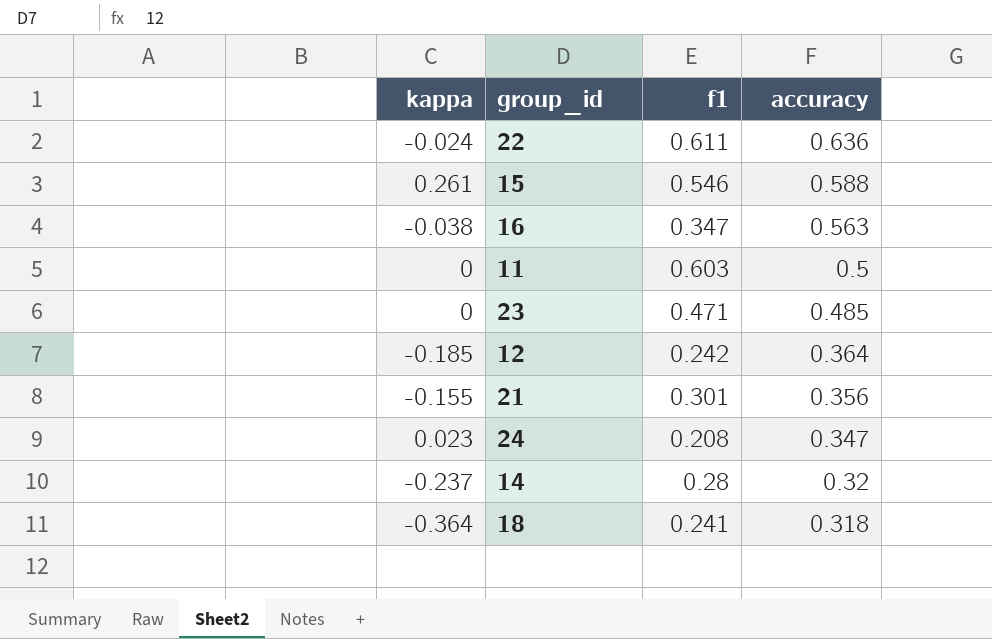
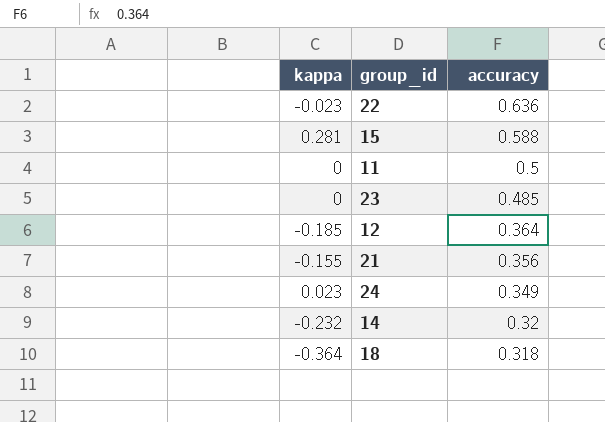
column f1 | position: 3 -> none
row 16: -0.038 | 0.347 | 0.563 -> none
22 | kappa: -0.024 -> -0.023
15 | kappa: 0.261 -> 0.281
24 | accuracy: 0.347 -> 0.349
14 | kappa: -0.237 -> -0.232

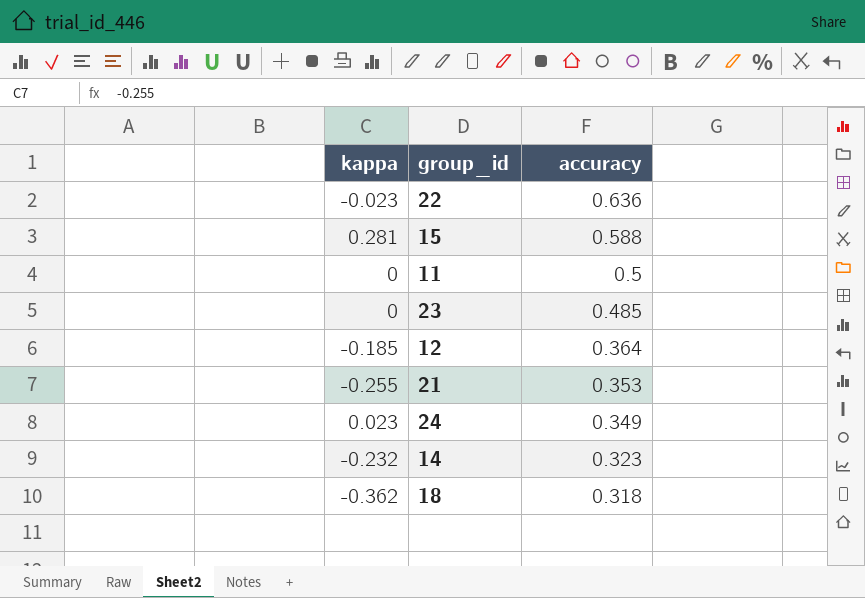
21 | kappa: -0.155 -> -0.255
21 | accuracy: 0.356 -> 0.353
14 | accuracy: 0.32 -> 0.323
18 | kappa: -0.364 -> -0.362

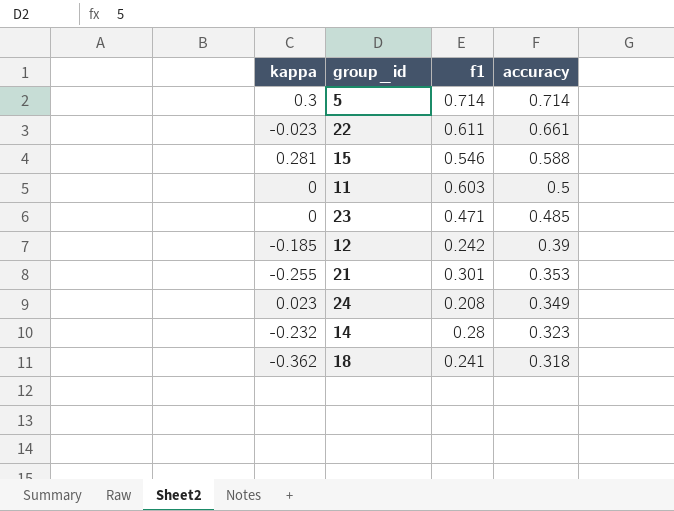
column f1 | position: none -> 3
row 5: none -> 0.3 | 0.714 | 0.714
22 | accuracy: 0.636 -> 0.661
12 | accuracy: 0.364 -> 0.39

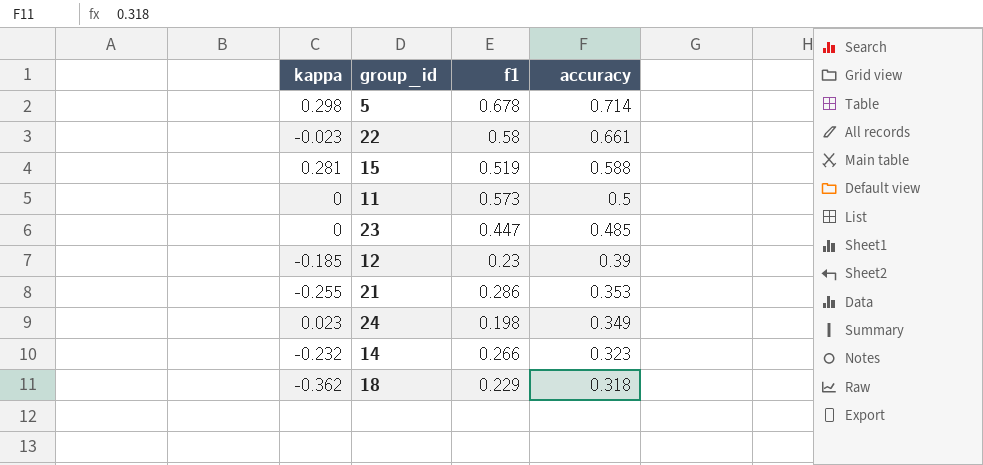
5 | kappa: 0.3 -> 0.298
5 | f1: 0.714 -> 0.678
22 | f1: 0.611 -> 0.58
15 | f1: 0.546 -> 0.519
11 | f1: 0.603 -> 0.573
23 | f1: 0.471 -> 0.447
12 | f1: 0.242 -> 0.23
21 | f1: 0.301 -> 0.286
24 | f1: 0.208 -> 0.198
14 | f1: 0.28 -> 0.266
18 | f1: 0.241 -> 0.229

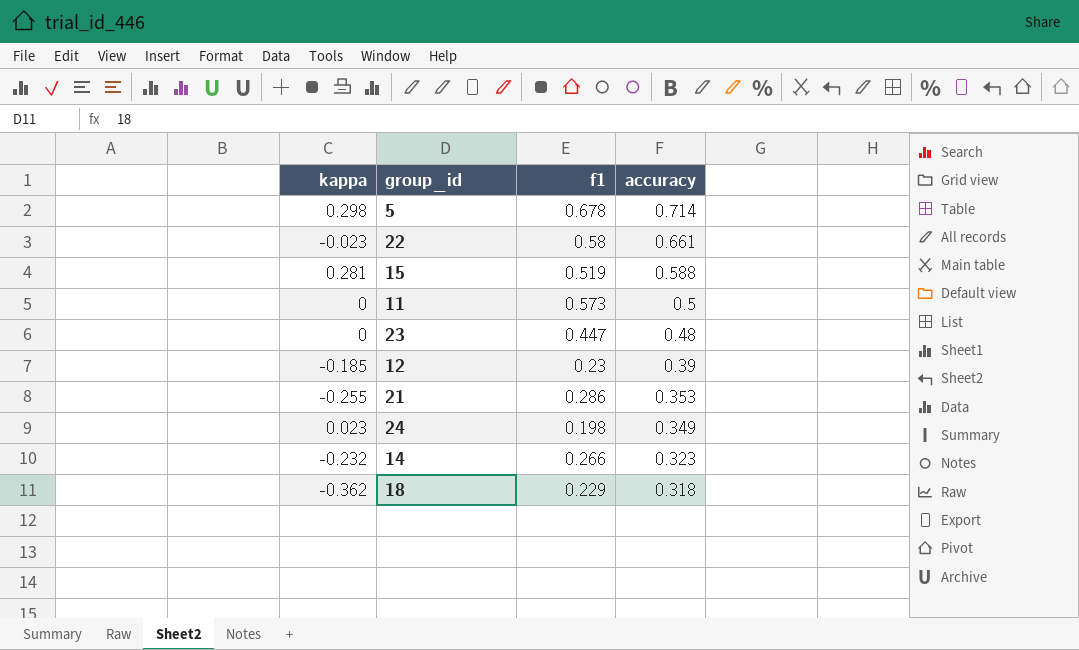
23 | accuracy: 0.485 -> 0.48

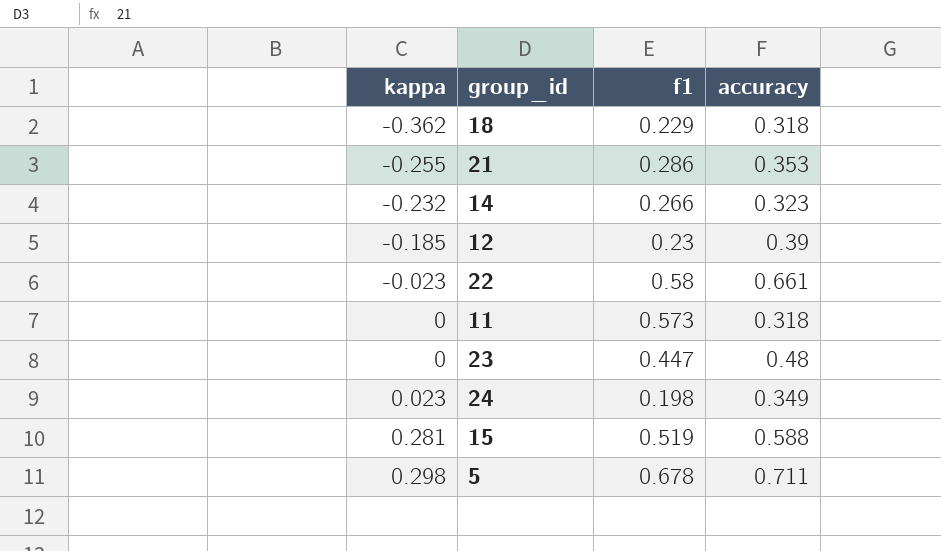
row order: accuracy descending -> kappa ascending
11 | accuracy: 0.5 -> 0.318
5 | accuracy: 0.714 -> 0.711

